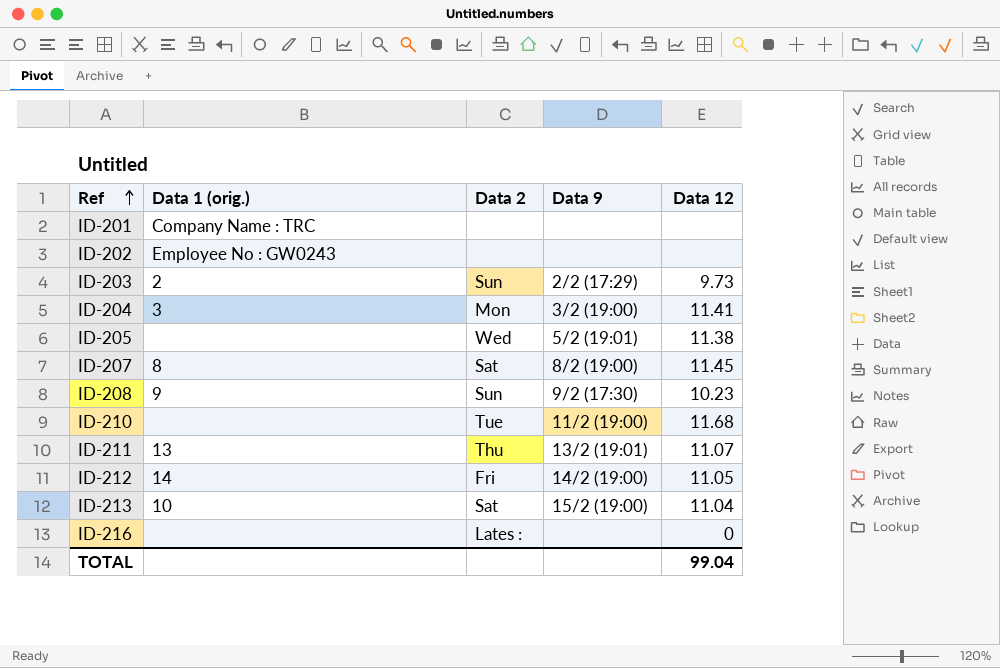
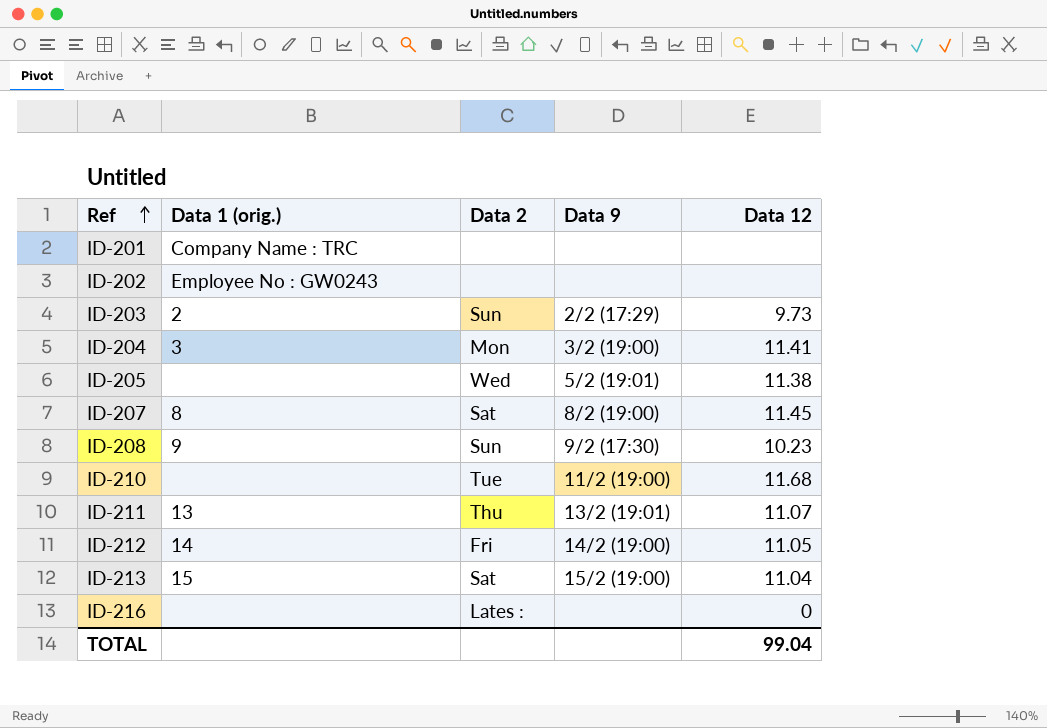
ID-213 | Data 1 (orig.): 10 -> 15

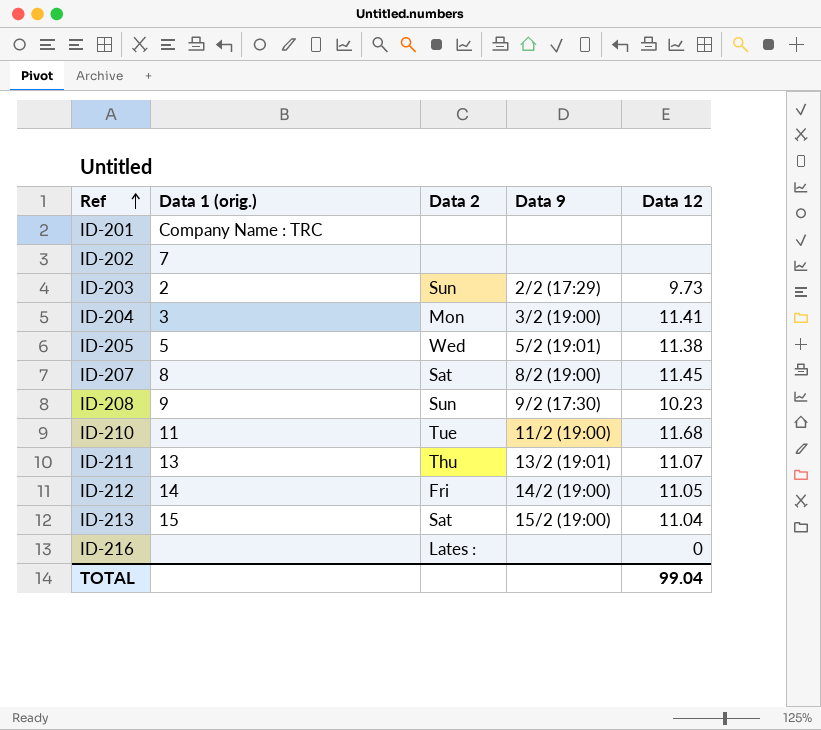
ID-202 | Data 1 (orig.): Employee No : GW0243 -> 7
ID-205 | Data 1 (orig.): none -> 5
ID-210 | Data 1 (orig.): none -> 11

